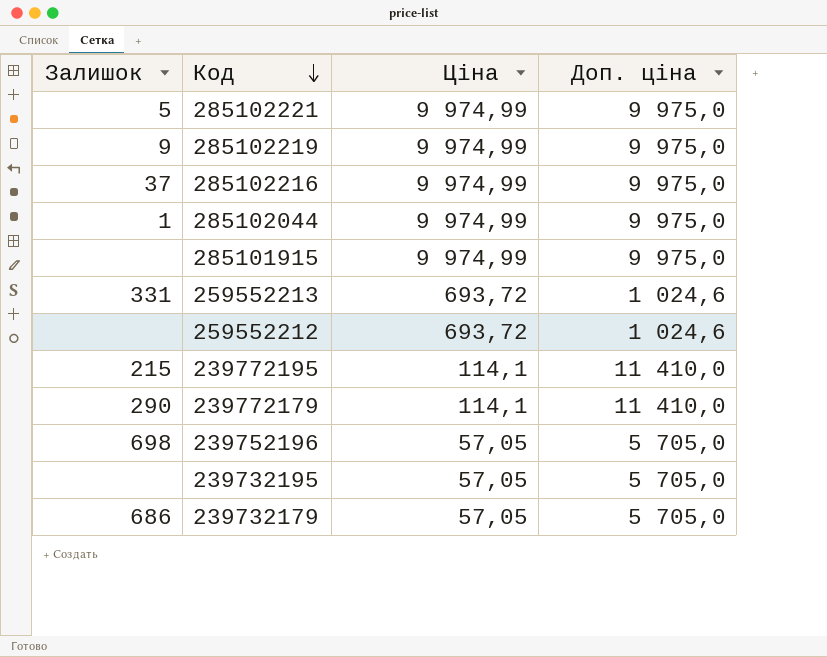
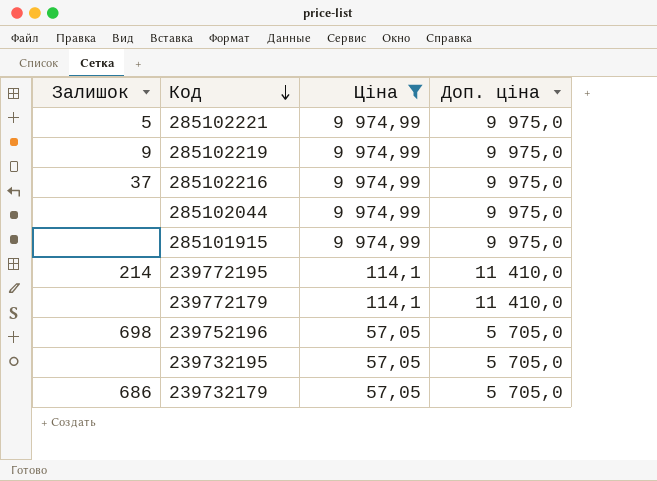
filter: none -> Ціна != 693,72
285102044 | Залишок: 1 -> none
239772195 | Залишок: 215 -> 214
239772179 | Залишок: 290 -> none

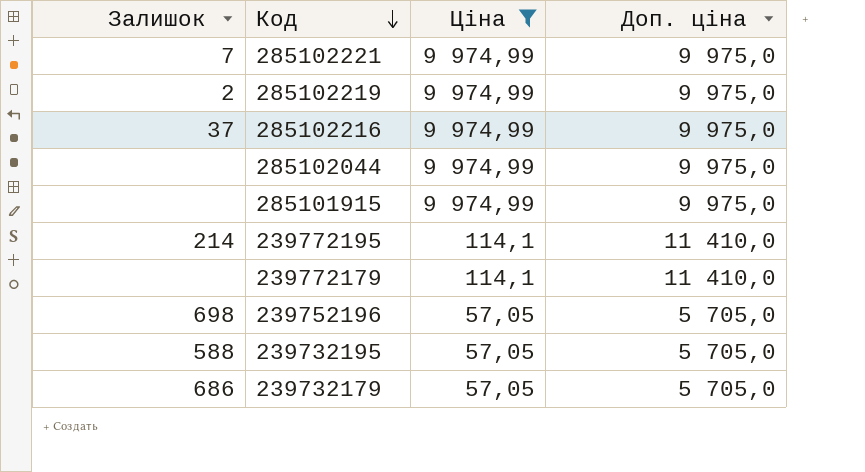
285102221 | Залишок: 5 -> 7
285102219 | Залишок: 9 -> 2
239732195 | Залишок: none -> 588

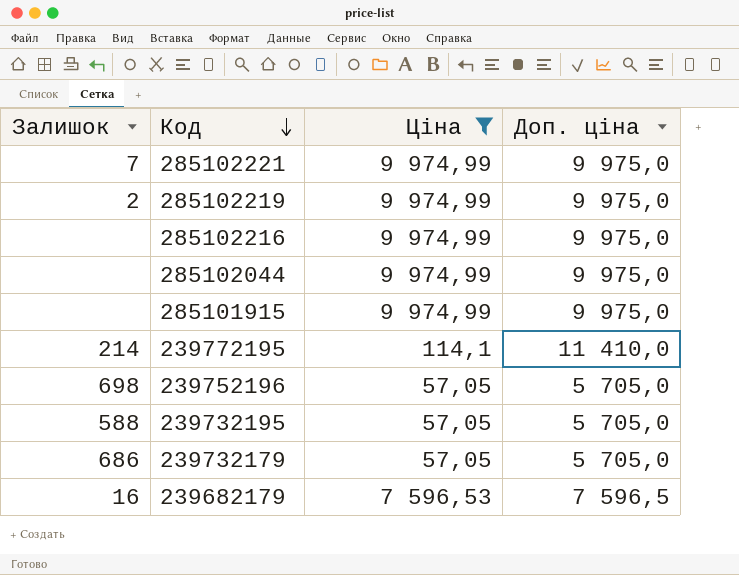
row 239772179: none | 114,1 | 11 410,0 -> none
285102216 | Залишок: 37 -> none
row 239682179: none -> 16 | 7 596,53 | 7 596,5

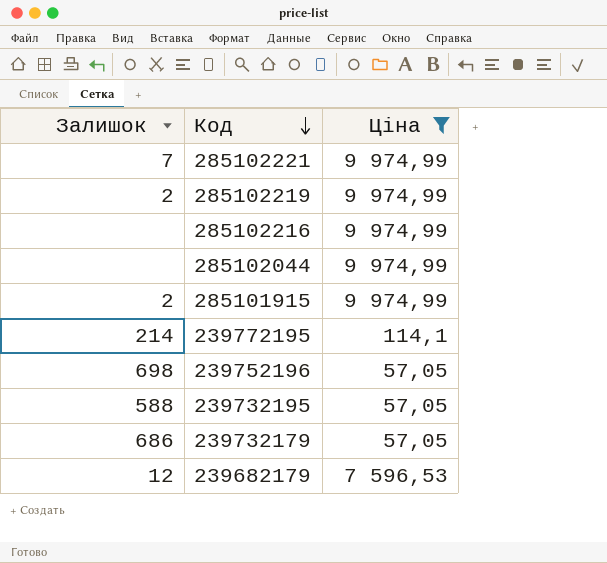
column Доп. ціна | position: 4 -> none
285101915 | Залишок: none -> 2
239682179 | Залишок: 16 -> 12

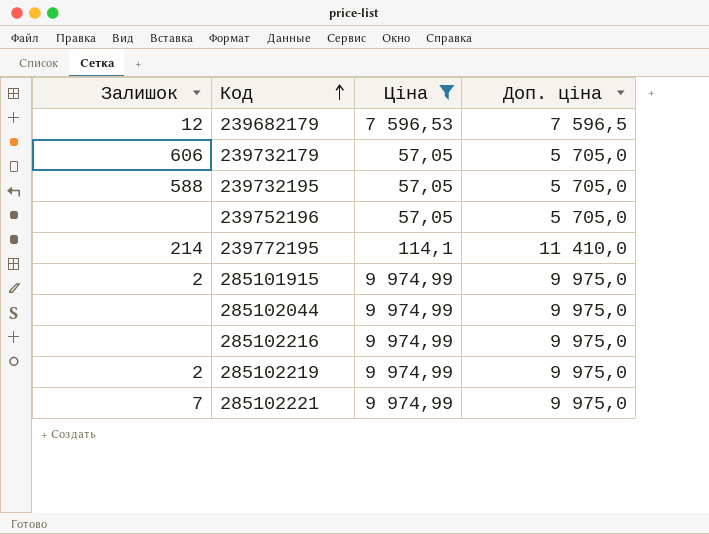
row order: Код descending -> Код ascending
column Доп. ціна | position: none -> 4
239732179 | Залишок: 686 -> 606
239752196 | Залишок: 698 -> none

